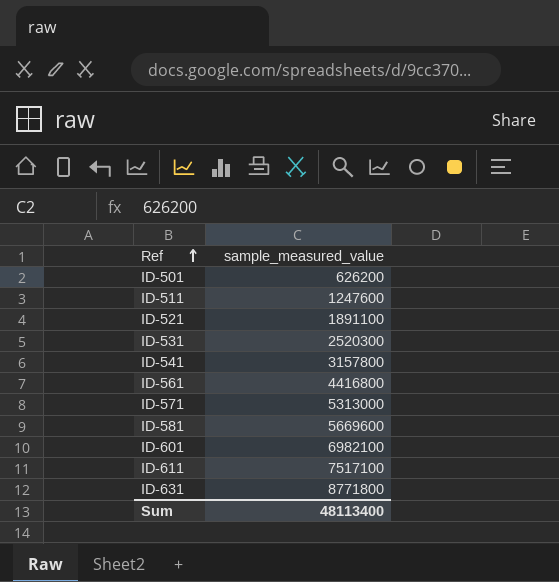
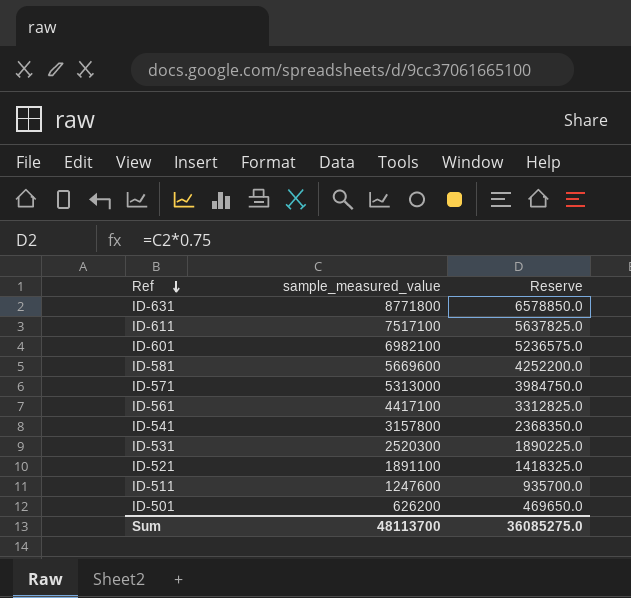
row order: Ref ascending -> Ref descending
column Reserve | formula: none -> [sample_measured_value] * 0.75
ID-561 | sample_measured_value: 4416800 -> 4417100
Sum | sample_measured_value: 48113400 -> 48113700

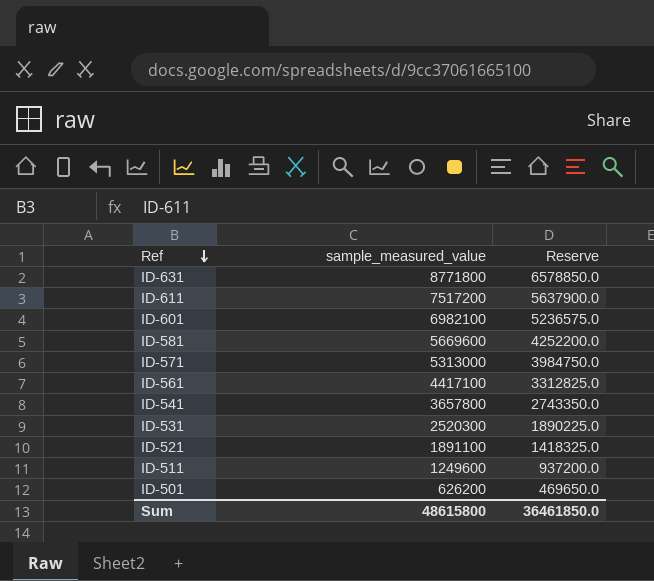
ID-611 | sample_measured_value: 7517100 -> 7517200
ID-611 | Reserve: 5637825.0 -> 5637900.0
ID-541 | sample_measured_value: 3157800 -> 3657800
ID-541 | Reserve: 2368350.0 -> 2743350.0
ID-511 | sample_measured_value: 1247600 -> 1249600
ID-511 | Reserve: 935700.0 -> 937200.0
Sum | sample_measured_value: 48113700 -> 48615800
Sum | Reserve: 36085275.0 -> 36461850.0

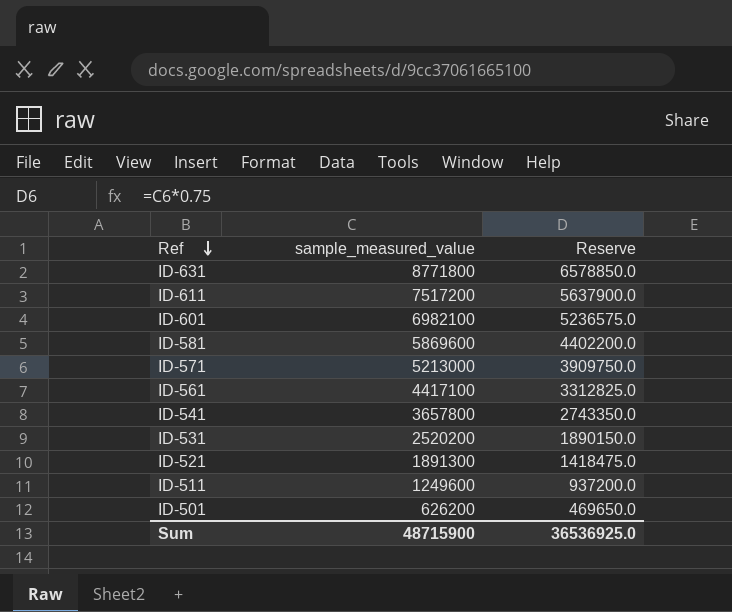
ID-581 | sample_measured_value: 5669600 -> 5869600
ID-581 | Reserve: 4252200.0 -> 4402200.0
ID-571 | sample_measured_value: 5313000 -> 5213000
ID-571 | Reserve: 3984750.0 -> 3909750.0
ID-531 | sample_measured_value: 2520300 -> 2520200
ID-531 | Reserve: 1890225.0 -> 1890150.0
ID-521 | sample_measured_value: 1891100 -> 1891300
ID-521 | Reserve: 1418325.0 -> 1418475.0
Sum | sample_measured_value: 48615800 -> 48715900
Sum | Reserve: 36461850.0 -> 36536925.0

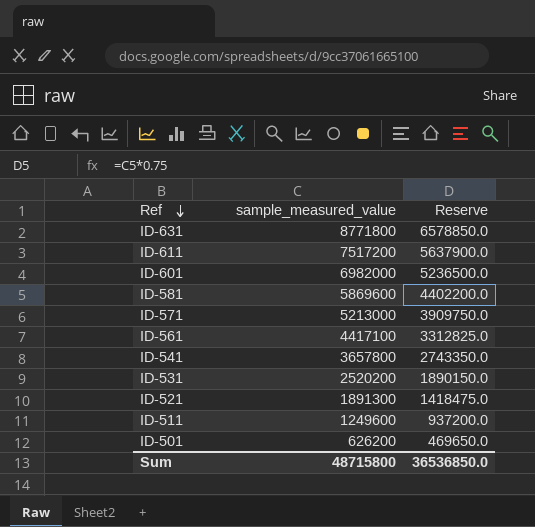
ID-601 | sample_measured_value: 6982100 -> 6982000
ID-601 | Reserve: 5236575.0 -> 5236500.0
Sum | sample_measured_value: 48715900 -> 48715800
Sum | Reserve: 36536925.0 -> 36536850.0

